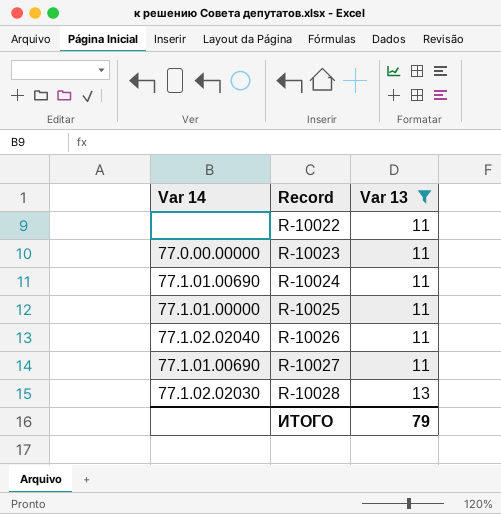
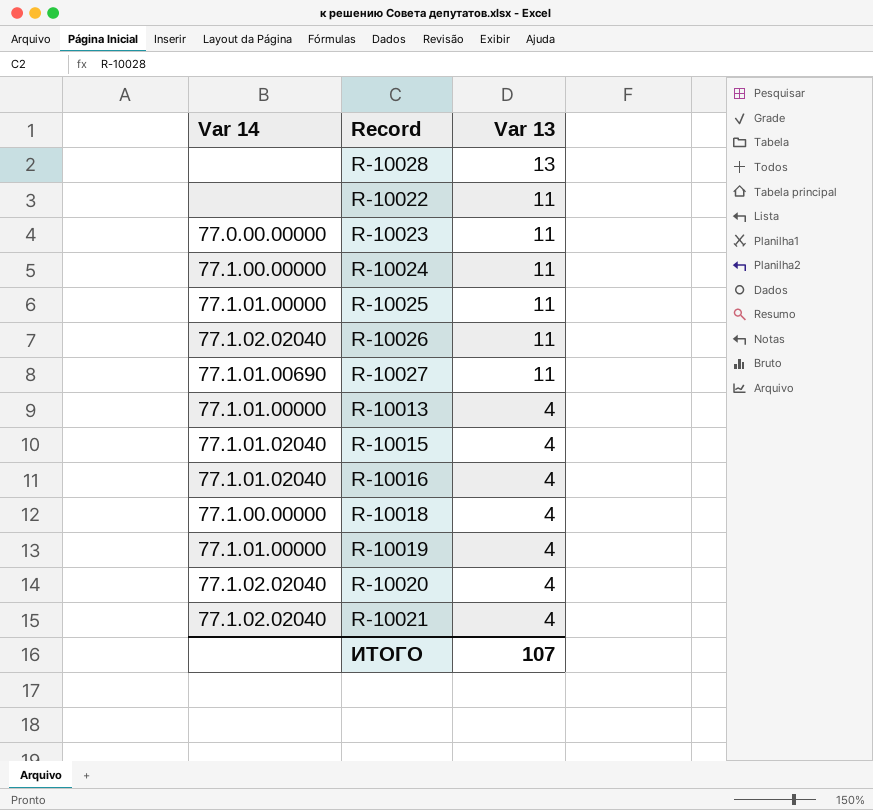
filter: Var 13 != 4 -> none
row order: Record ascending -> Var 13 descending
R-10028 | Var 14: 77.1.02.02030 -> none
R-10024 | Var 14: 77.1.01.00690 -> 77.1.00.00000
ИТОГО | Var 13: 79 -> 107

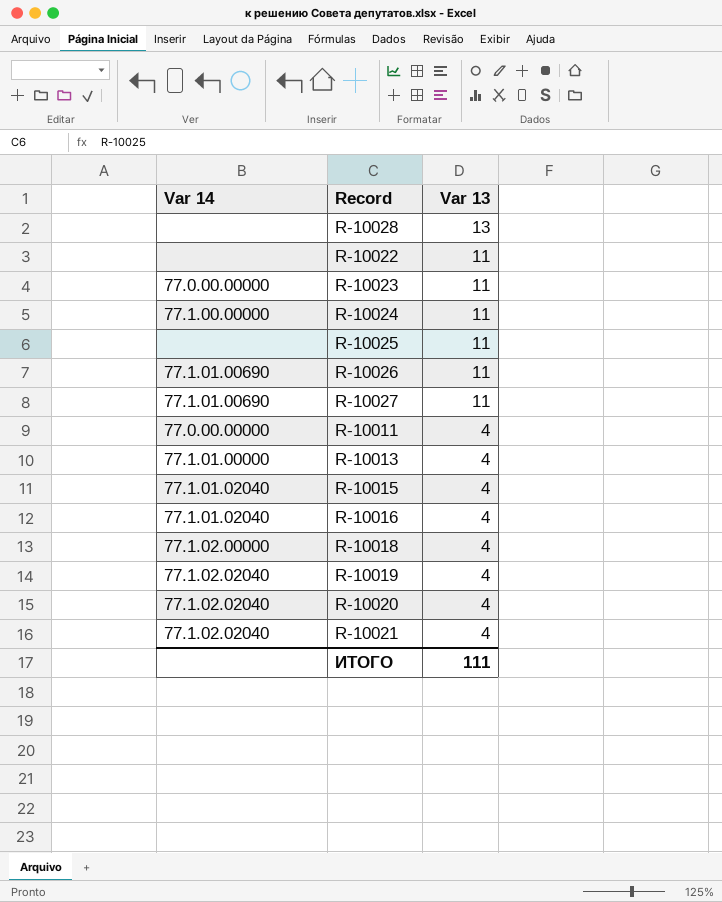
R-10025 | Var 14: 77.1.01.00000 -> none
R-10026 | Var 14: 77.1.02.02040 -> 77.1.01.00690
row R-10011: none -> 77.0.00.00000 | 4
R-10018 | Var 14: 77.1.00.00000 -> 77.1.02.00000
R-10019 | Var 14: 77.1.01.00000 -> 77.1.02.02040
ИТОГО | Var 13: 107 -> 111

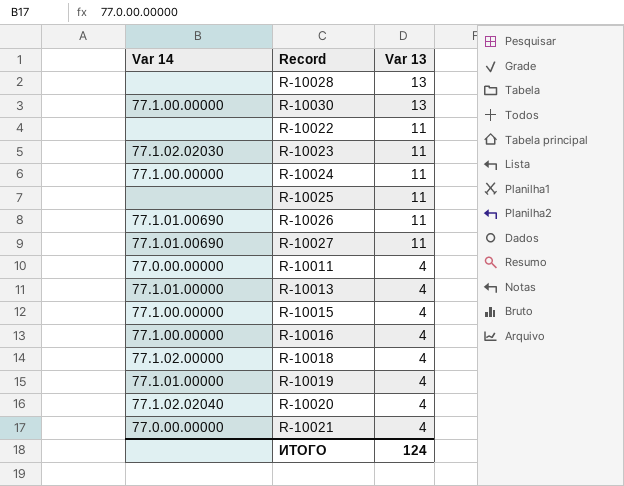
row R-10030: none -> 77.1.00.00000 | 13
R-10023 | Var 14: 77.0.00.00000 -> 77.1.02.02030
R-10015 | Var 14: 77.1.01.02040 -> 77.1.00.00000
R-10016 | Var 14: 77.1.01.02040 -> 77.1.00.00000
R-10019 | Var 14: 77.1.02.02040 -> 77.1.01.00000
R-10021 | Var 14: 77.1.02.02040 -> 77.0.00.00000
ИТОГО | Var 13: 111 -> 124

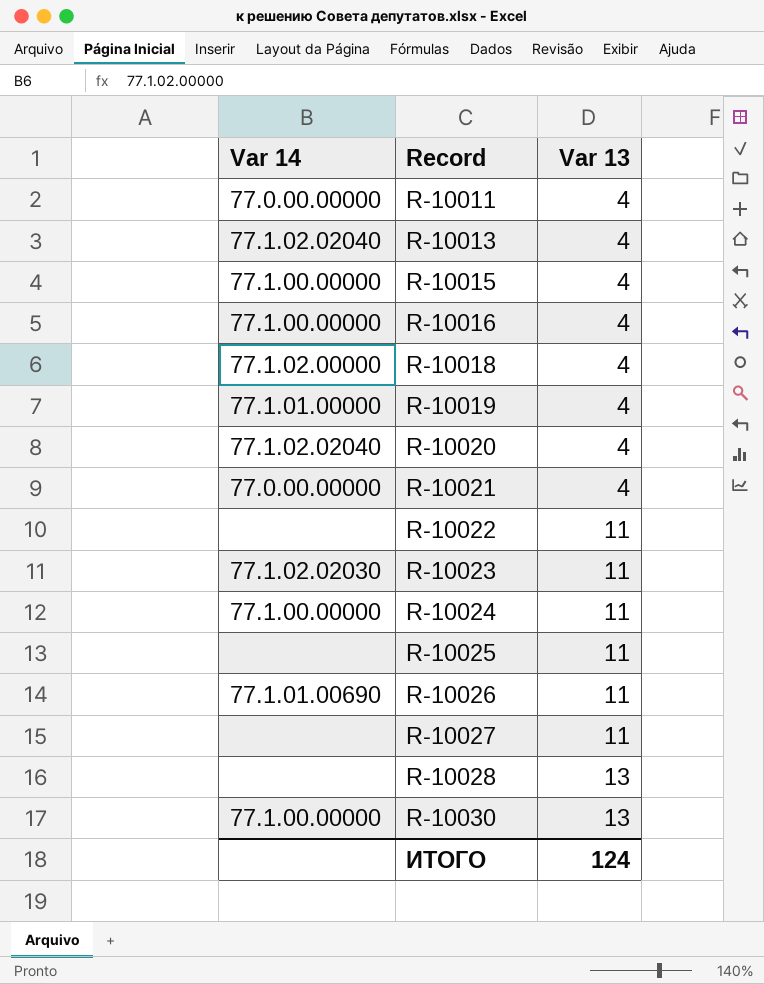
row order: Var 13 descending -> Record ascending
R-10013 | Var 14: 77.1.01.00000 -> 77.1.02.02040
R-10027 | Var 14: 77.1.01.00690 -> none

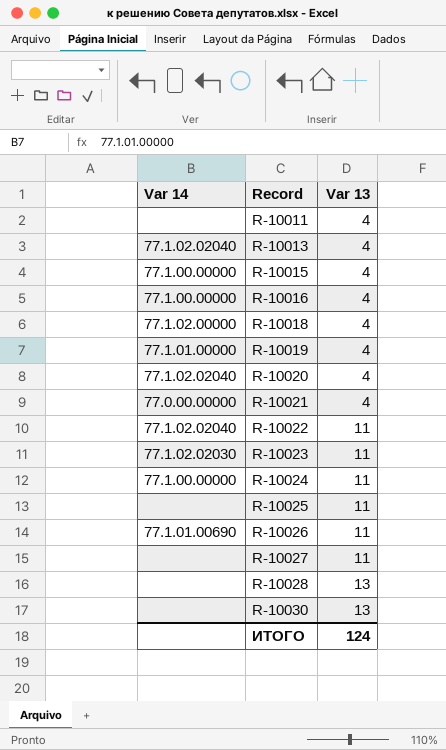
R-10011 | Var 14: 77.0.00.00000 -> none
R-10022 | Var 14: none -> 77.1.02.02040
R-10030 | Var 14: 77.1.00.00000 -> none

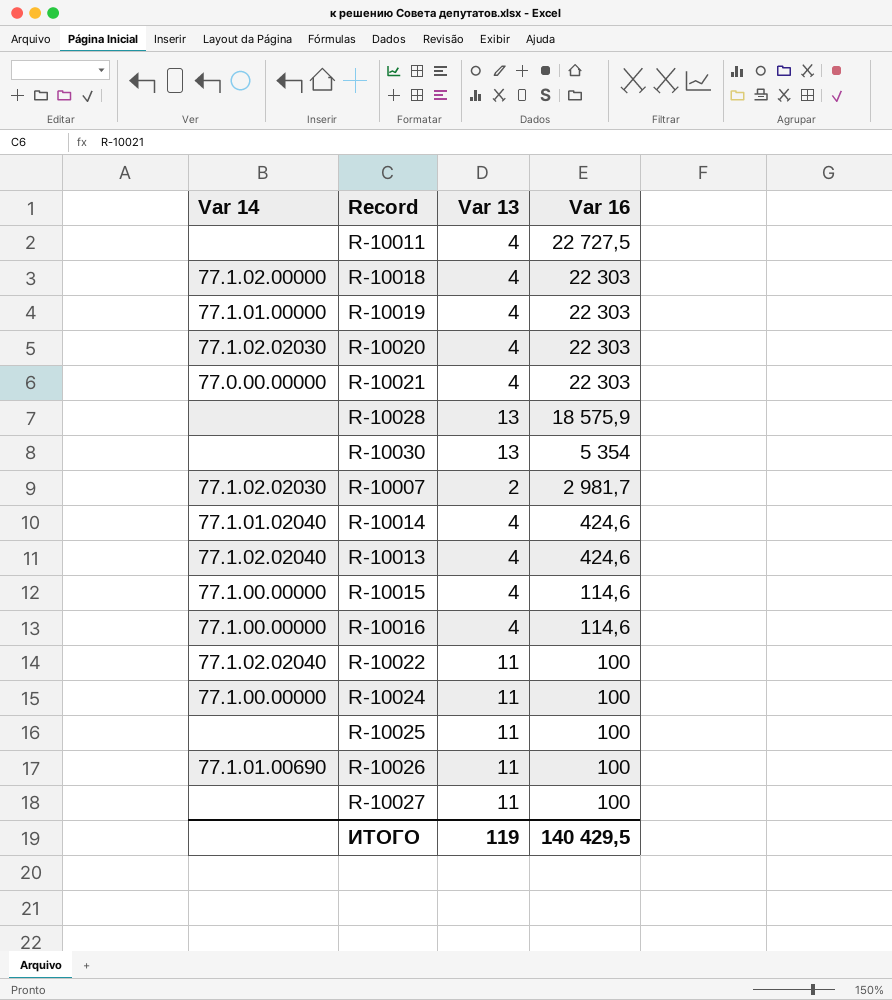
row order: Record ascending -> Var 16 descending
column Var 16 | position: none -> 4
row R-10023: 77.1.02.02030 | 11 -> none
R-10020 | Var 14: 77.1.02.02040 -> 77.1.02.02030
row R-10007: none -> 77.1.02.02030 | 2 | 2 981,7
row R-10014: none -> 77.1.01.02040 | 4 | 424,6
ИТОГО | Var 13: 124 -> 119

